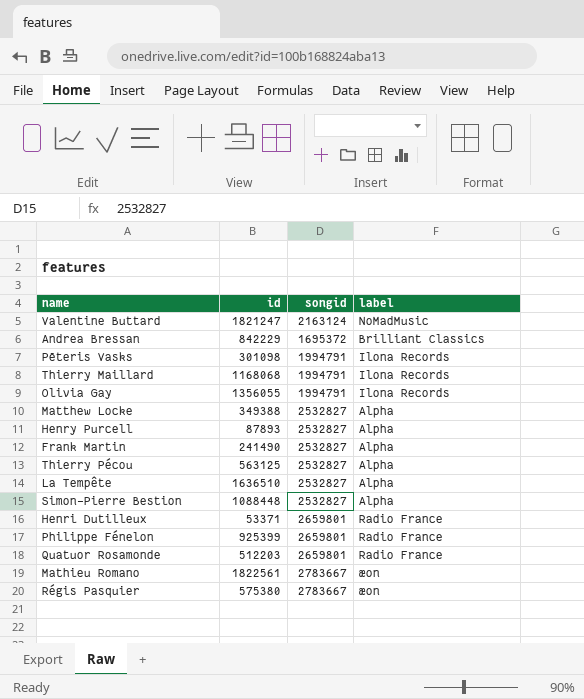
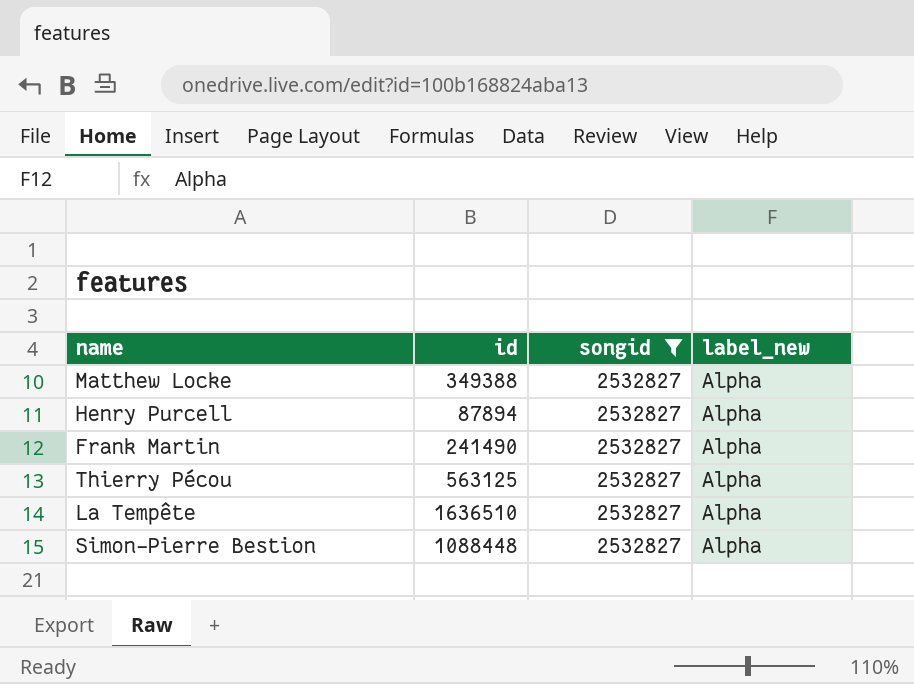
filter: none -> songid = 2532827
column name: label -> label_new
Henry Purcell | id: 87893 -> 87894

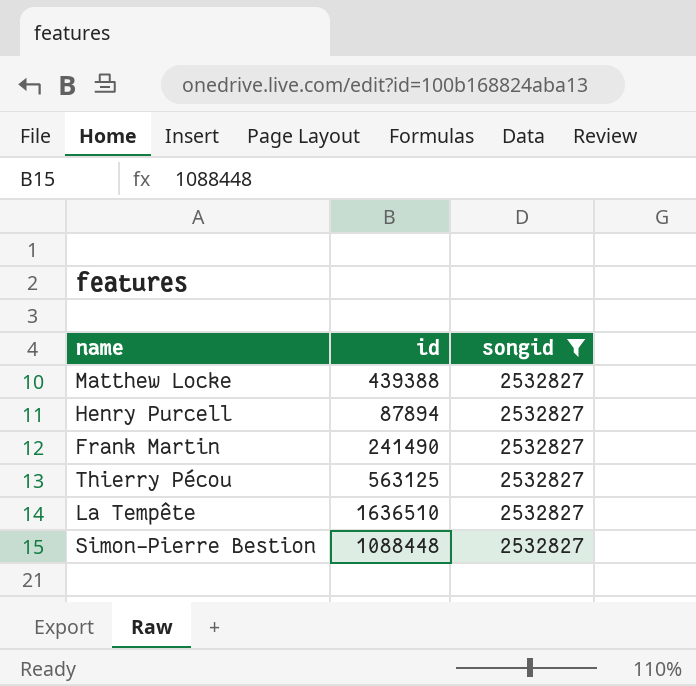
column label_new | position: 4 -> none
Matthew Locke | id: 349388 -> 439388

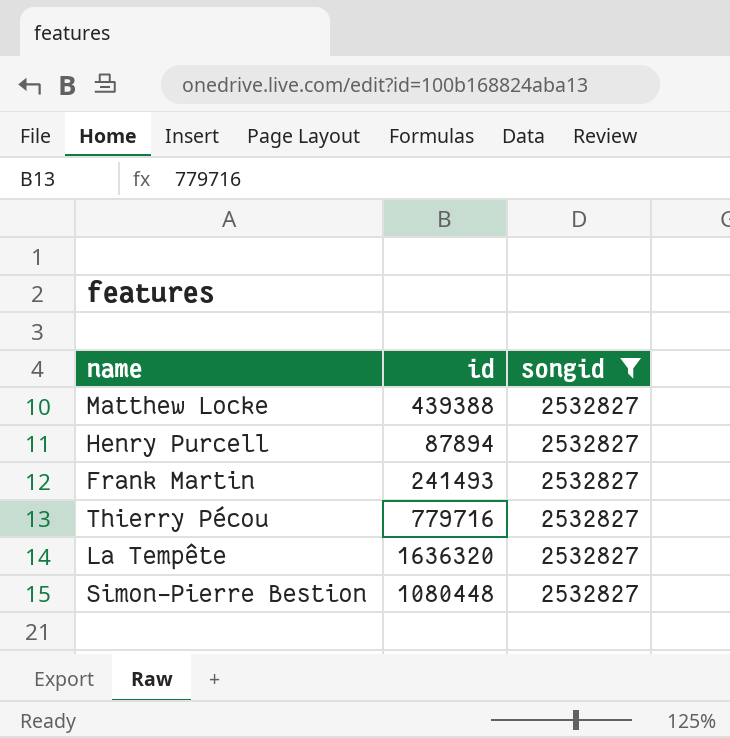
Frank Martin | id: 241490 -> 241493
Thierry Pécou | id: 563125 -> 779716
La Tempête | id: 1636510 -> 1636320
Simon-Pierre Bestion | id: 1088448 -> 1080448

